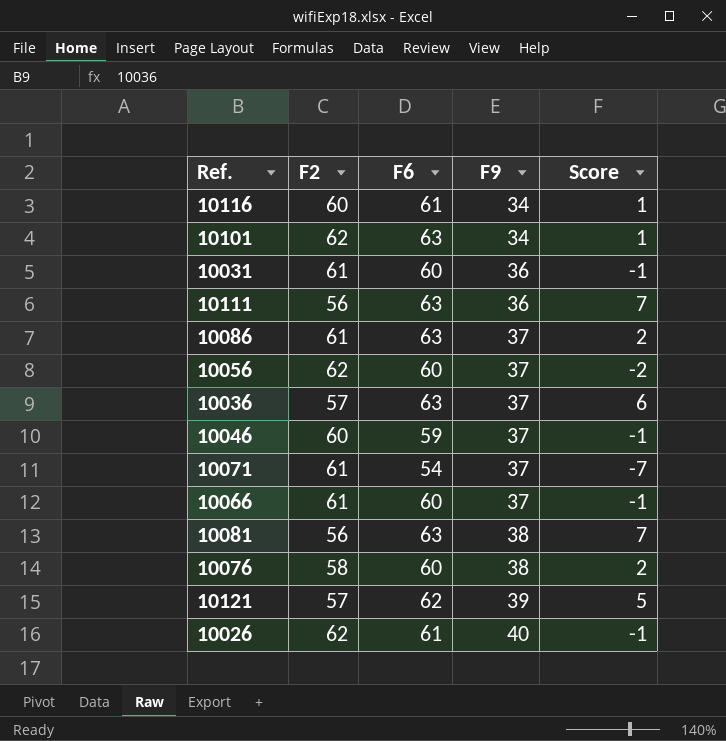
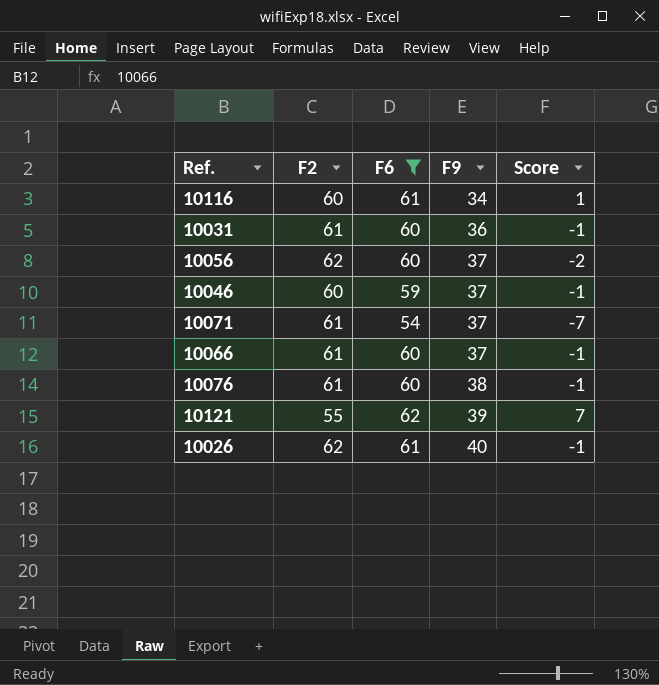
filter: none -> F6 != 63
10076 | F2: 58 -> 61
10076 | Score: 2 -> -1
10121 | F2: 57 -> 55
10121 | Score: 5 -> 7

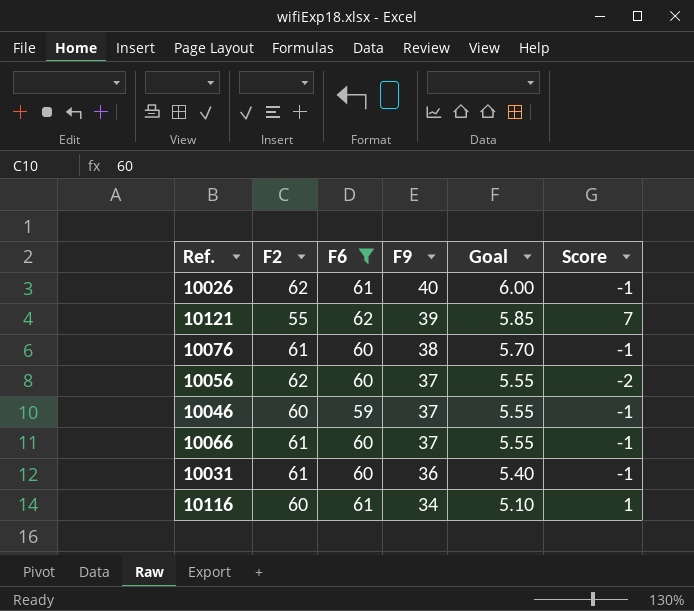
row order: F9 ascending -> F9 descending
column Goal | formula: none -> [F9] * 0.15
row 10071: 61 | 54 | 37 | -7 -> none

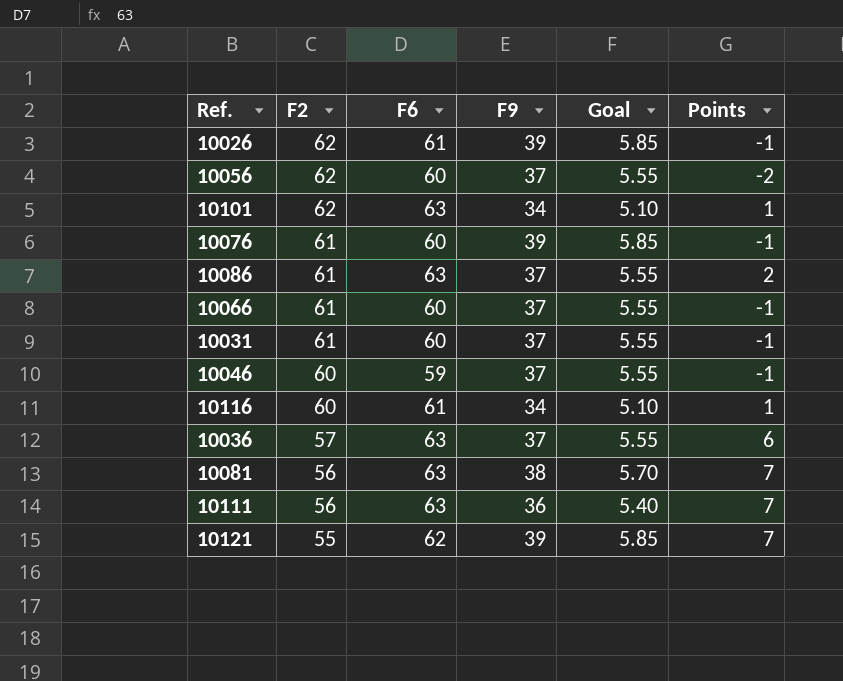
filter: F6 != 63 -> none
row order: F9 descending -> F2 descending
column name: Score -> Points
10026 | F9: 40 -> 39
10026 | Goal: 6.00 -> 5.85
10076 | F9: 38 -> 39
10076 | Goal: 5.70 -> 5.85
10031 | F9: 36 -> 37
10031 | Goal: 5.40 -> 5.55

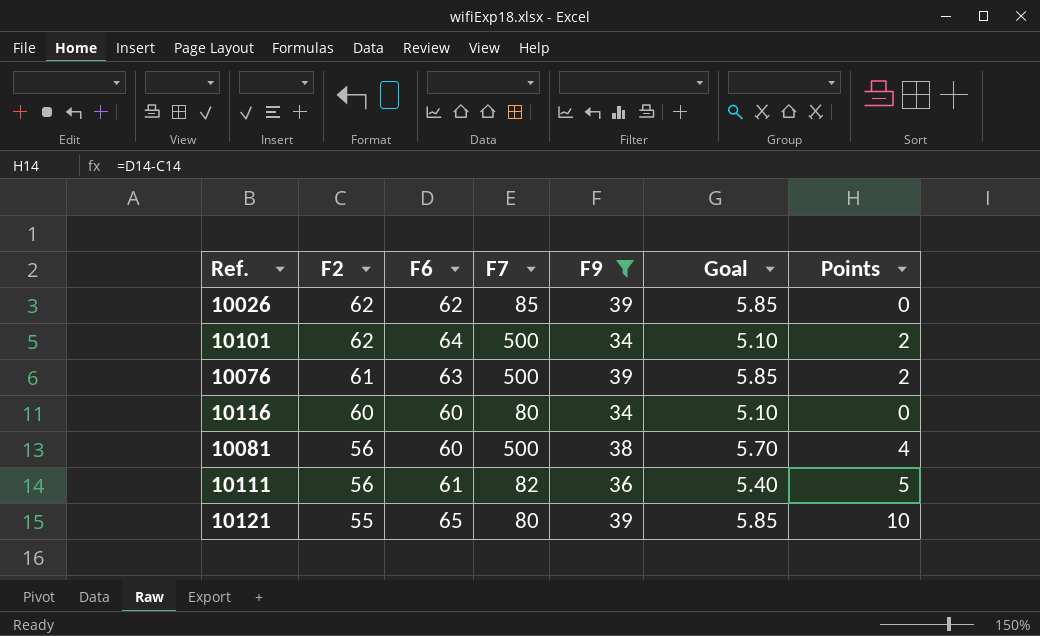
filter: none -> F9 != 37
column F7 | position: none -> 4
10026 | F6: 61 -> 62
10026 | Points: -1 -> 0
10101 | F6: 63 -> 64
10101 | Points: 1 -> 2
10076 | F6: 60 -> 63
10076 | Points: -1 -> 2
10116 | F6: 61 -> 60
10116 | Points: 1 -> 0
10081 | F6: 63 -> 60
10081 | Points: 7 -> 4
10111 | F6: 63 -> 61
10111 | Points: 7 -> 5
10121 | F6: 62 -> 65
10121 | Points: 7 -> 10

